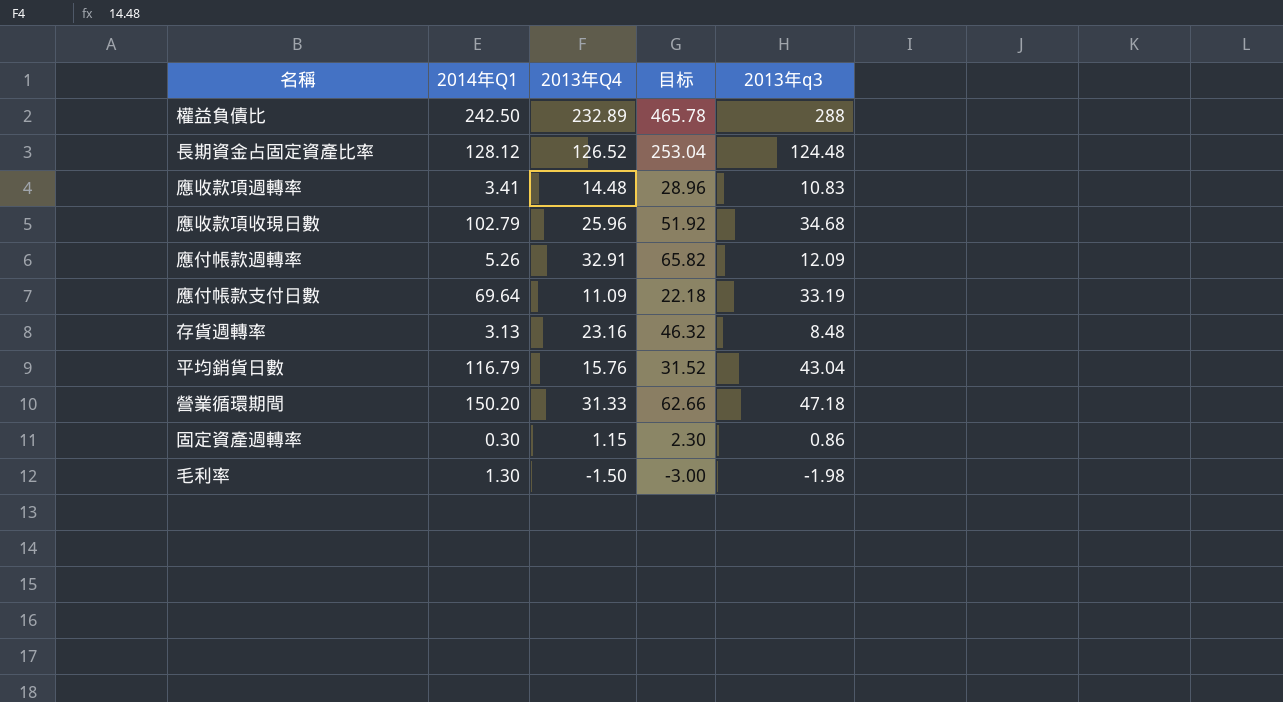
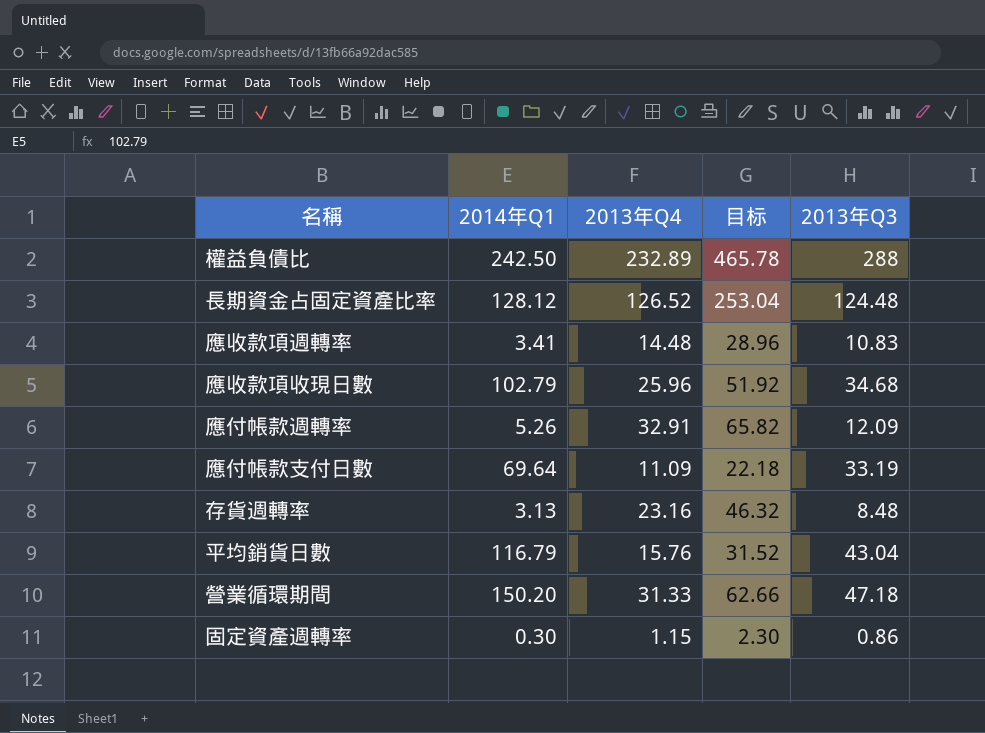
column name: 2013年q3 -> 2013年Q3
row 毛利率: 1.30 | -1.50 | -3.00 | -1.98 -> none

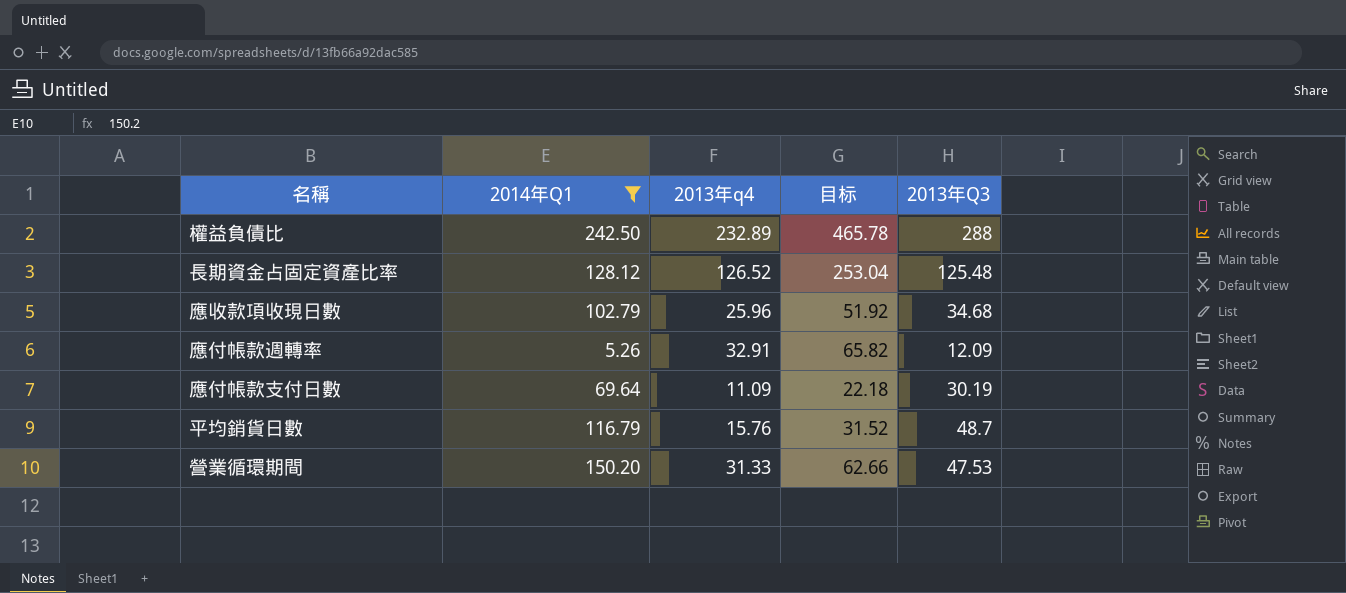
filter: none -> 2014年Q1 >= 5.26
column name: 2013年Q4 -> 2013年q4
長期資金占固定資產比率 | 2013年Q3: 124.48 -> 125.48
應付帳款支付日數 | 2013年Q3: 33.19 -> 30.19
平均銷貨日數 | 2013年Q3: 43.04 -> 48.7
營業循環期間 | 2013年Q3: 47.18 -> 47.53

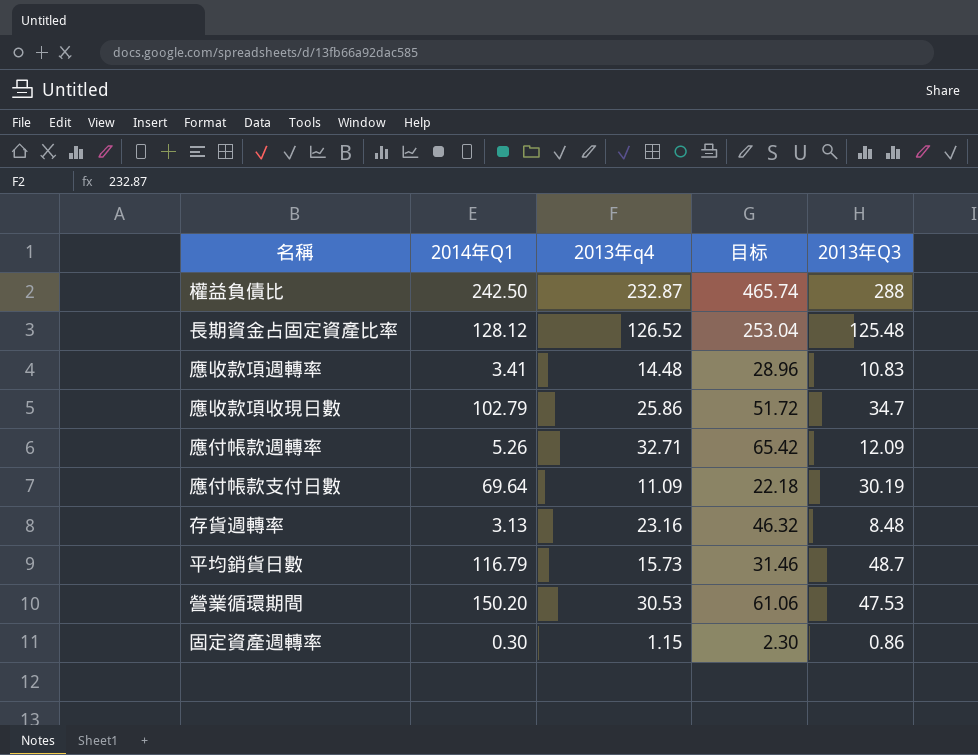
filter: 2014年Q1 >= 5.26 -> none
權益負債比 | 2013年q4: 232.89 -> 232.87
權益負債比 | 目标: 465.78 -> 465.74
應收款項收現日數 | 2013年q4: 25.96 -> 25.86
應收款項收現日數 | 目标: 51.92 -> 51.72
應收款項收現日數 | 2013年Q3: 34.68 -> 34.7
應付帳款週轉率 | 2013年q4: 32.91 -> 32.71
應付帳款週轉率 | 目标: 65.82 -> 65.42
平均銷貨日數 | 2013年q4: 15.76 -> 15.73
平均銷貨日數 | 目标: 31.52 -> 31.46
營業循環期間 | 2013年q4: 31.33 -> 30.53
營業循環期間 | 目标: 62.66 -> 61.06

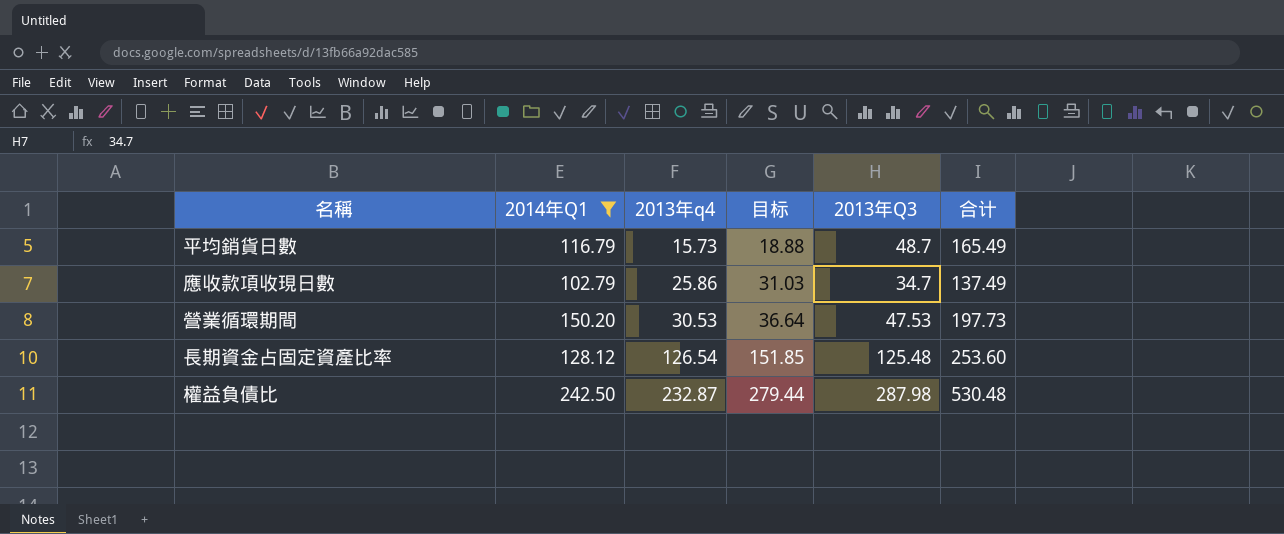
filter: none -> 2014年Q1 >= 102.79
row order: none -> 2013年q4 ascending
column 目标 | formula: [2013年q4] * 2 -> [2013年q4] * 1.2
column 合计 | formula: none -> [2014年Q1] + [2013年Q3]
長期資金占固定資產比率 | 2013年q4: 126.52 -> 126.54
權益負債比 | 2013年Q3: 288 -> 287.98

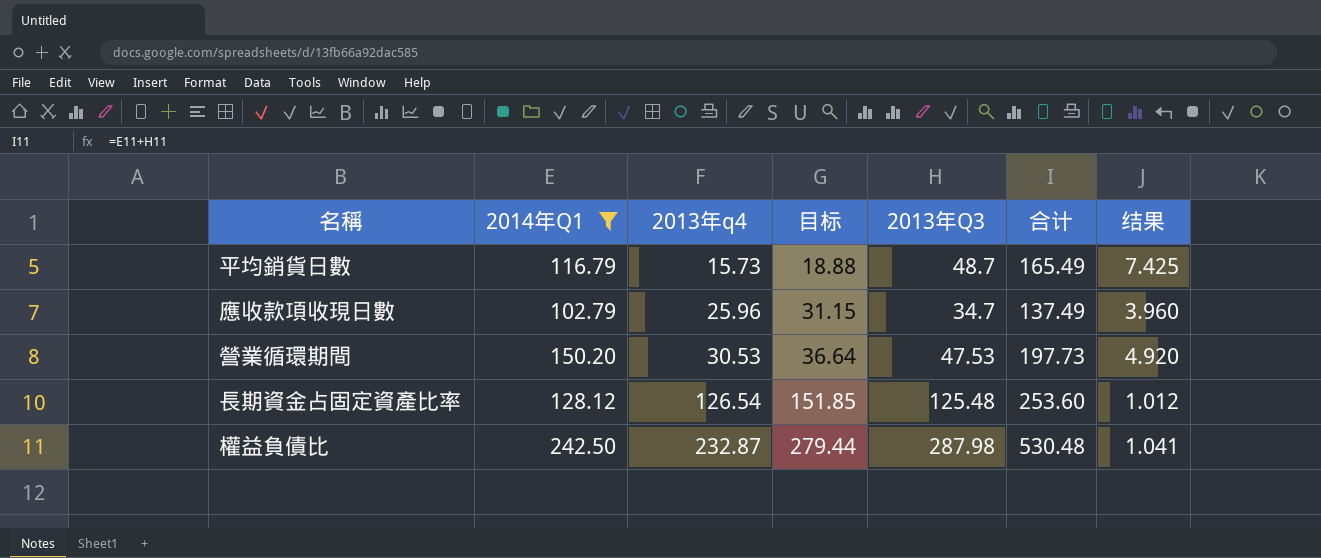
column 结果 | formula: none -> [2014年Q1] / [2013年q4]
應收款項收現日數 | 2013年q4: 25.86 -> 25.96
應收款項收現日數 | 目标: 31.03 -> 31.15

